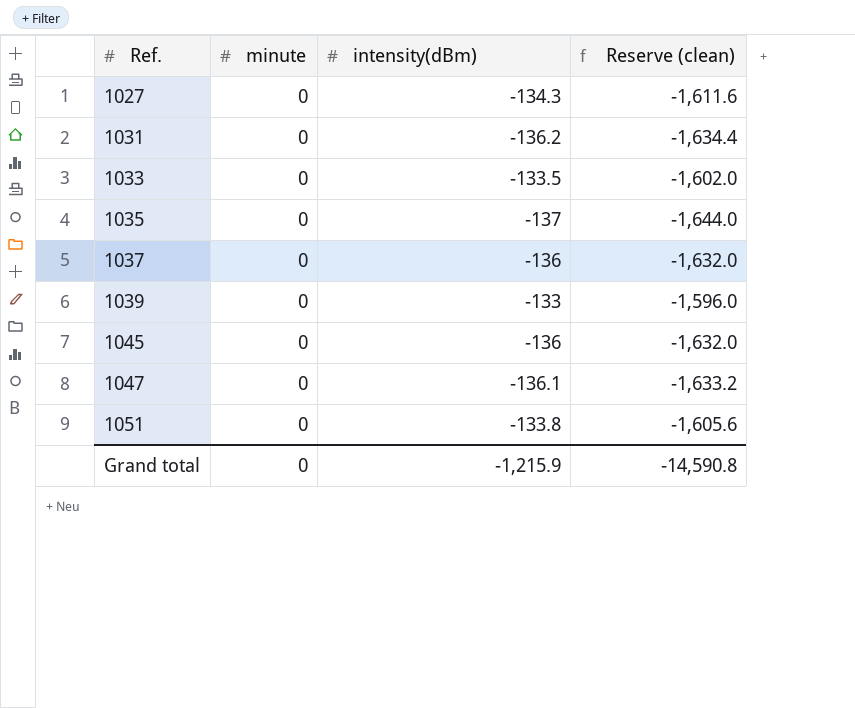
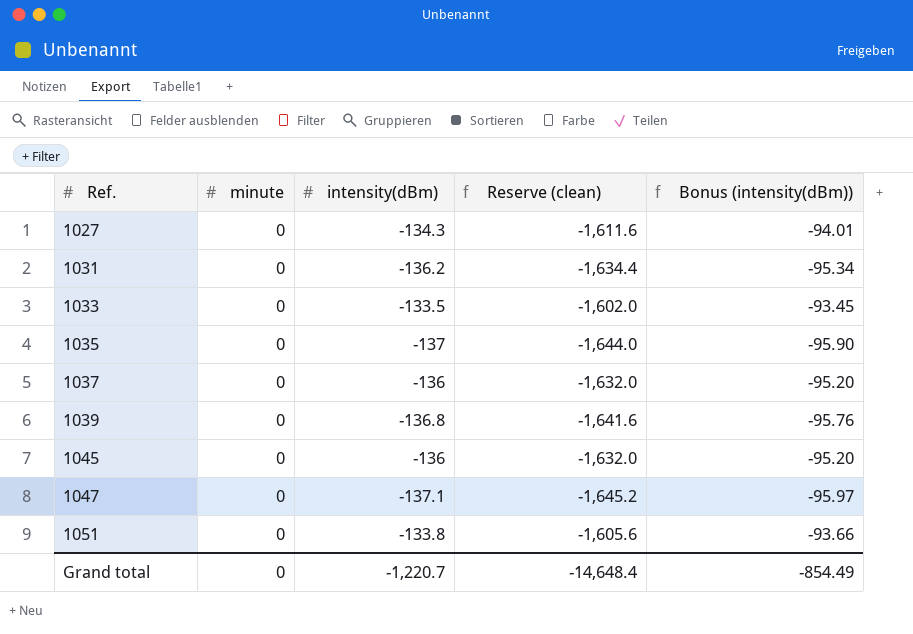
column Bonus (intensity(dBm)) | formula: none -> [intensity(dBm)] * 0.7
1039 | intensity(dBm): -133 -> -136.8
1039 | Reserve (clean): -1,596.0 -> -1,641.6
1047 | intensity(dBm): -136.1 -> -137.1
1047 | Reserve (clean): -1,633.2 -> -1,645.2
Grand total | intensity(dBm): -1,215.9 -> -1,220.7
Grand total | Reserve (clean): -14,590.8 -> -14,648.4

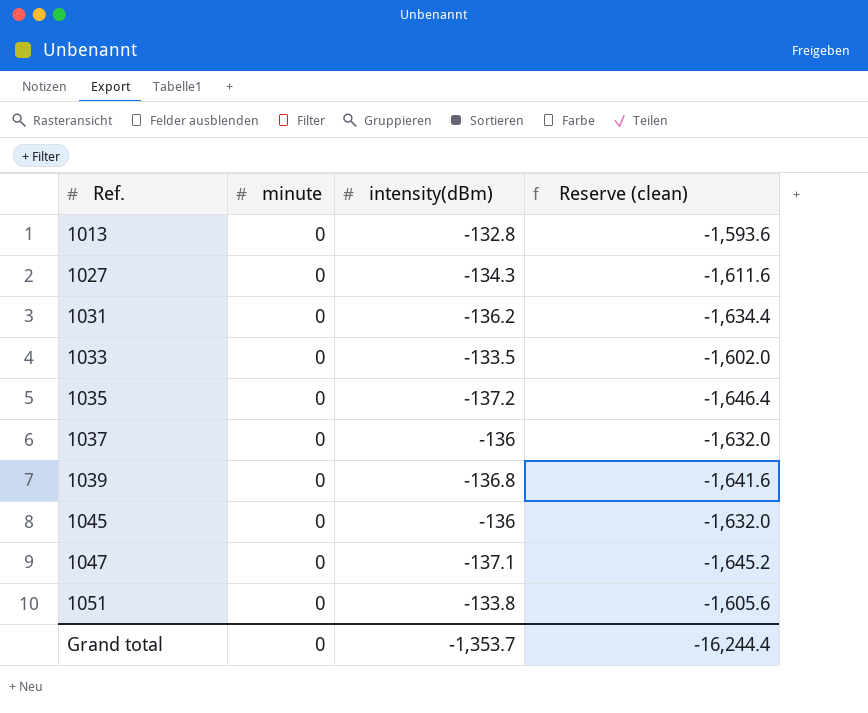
column Bonus (intensity(dBm)) | formula: [intensity(dBm)] * 0.7 -> none
row 1013: none -> 0 | -132.8 | -1,593.6
1035 | intensity(dBm): -137 -> -137.2
1035 | Reserve (clean): -1,644.0 -> -1,646.4
Grand total | intensity(dBm): -1,220.7 -> -1,353.7
Grand total | Reserve (clean): -14,648.4 -> -16,244.4

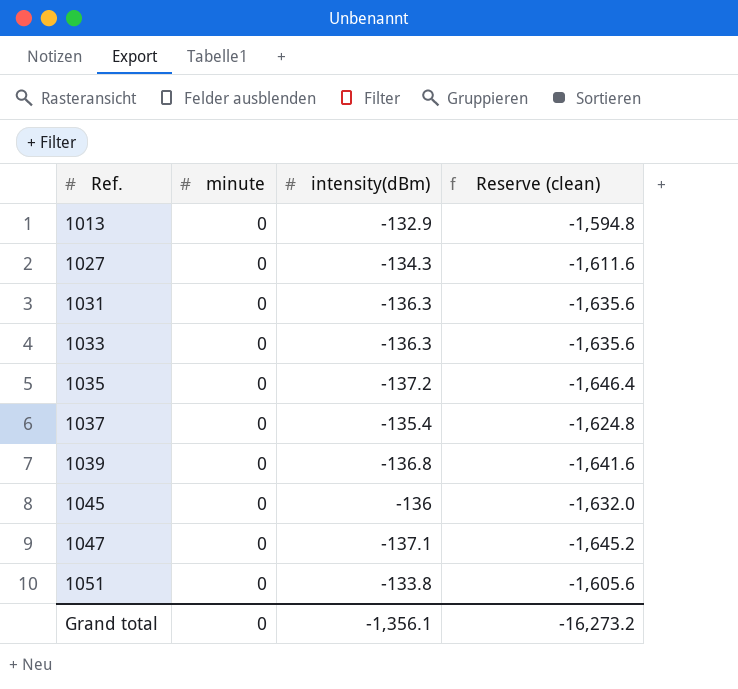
1013 | intensity(dBm): -132.8 -> -132.9
1013 | Reserve (clean): -1,593.6 -> -1,594.8
1031 | intensity(dBm): -136.2 -> -136.3
1031 | Reserve (clean): -1,634.4 -> -1,635.6
1033 | intensity(dBm): -133.5 -> -136.3
1033 | Reserve (clean): -1,602.0 -> -1,635.6
1037 | intensity(dBm): -136 -> -135.4
1037 | Reserve (clean): -1,632.0 -> -1,624.8
Grand total | intensity(dBm): -1,353.7 -> -1,356.1
Grand total | Reserve (clean): -16,244.4 -> -16,273.2

